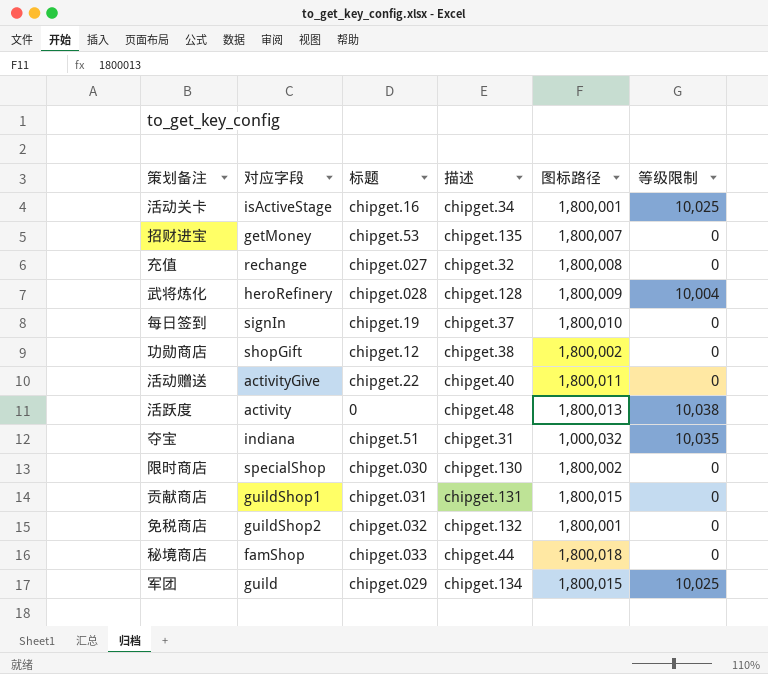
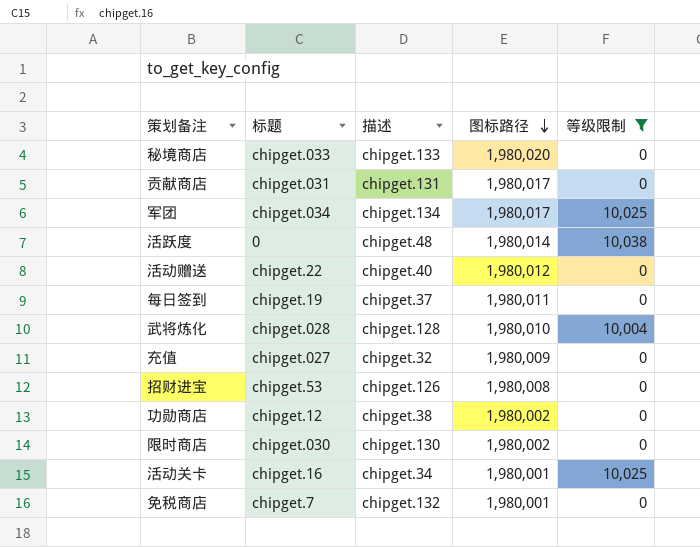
filter: none -> 等级限制 != 10,035
row order: none -> 图标路径 descending
column 对应字段 | position: 2 -> none
秘境商店 | 描述: chipget.44 -> chipget.133
秘境商店 | 图标路径: 1,800,018 -> 1,980,020
贡献商店 | 图标路径: 1,800,015 -> 1,980,017
军团 | 标题: chipget.029 -> chipget.034
军团 | 图标路径: 1,800,015 -> 1,980,017
活跃度 | 图标路径: 1,800,013 -> 1,980,014
活动赠送 | 图标路径: 1,800,011 -> 1,980,012
每日签到 | 图标路径: 1,800,010 -> 1,980,011
武将炼化 | 图标路径: 1,800,009 -> 1,980,010
充值 | 图标路径: 1,800,008 -> 1,980,009
招财进宝 | 描述: chipget.135 -> chipget.126
招财进宝 | 图标路径: 1,800,007 -> 1,980,008
功勋商店 | 图标路径: 1,800,002 -> 1,980,002
限时商店 | 图标路径: 1,800,002 -> 1,980,002
活动关卡 | 图标路径: 1,800,001 -> 1,980,001
免税商店 | 标题: chipget.032 -> chipget.7
免税商店 | 图标路径: 1,800,001 -> 1,980,001

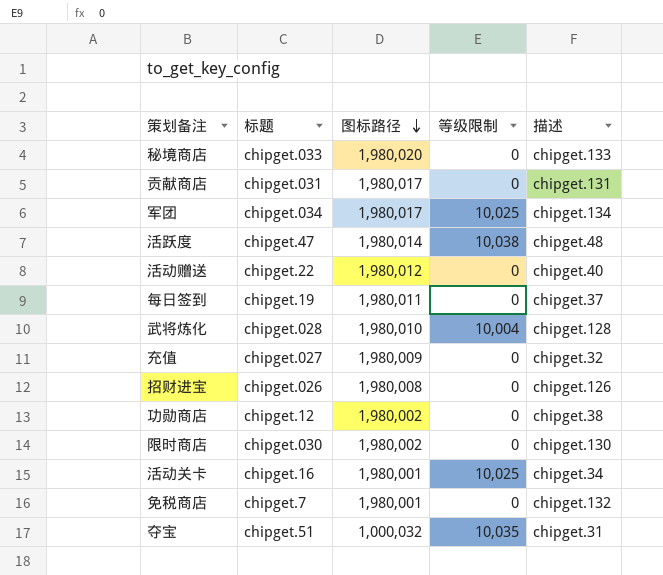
filter: 等级限制 != 10,035 -> none
column 描述 | position: 3 -> 5
活跃度 | 标题: 0 -> chipget.47
招财进宝 | 标题: chipget.53 -> chipget.026

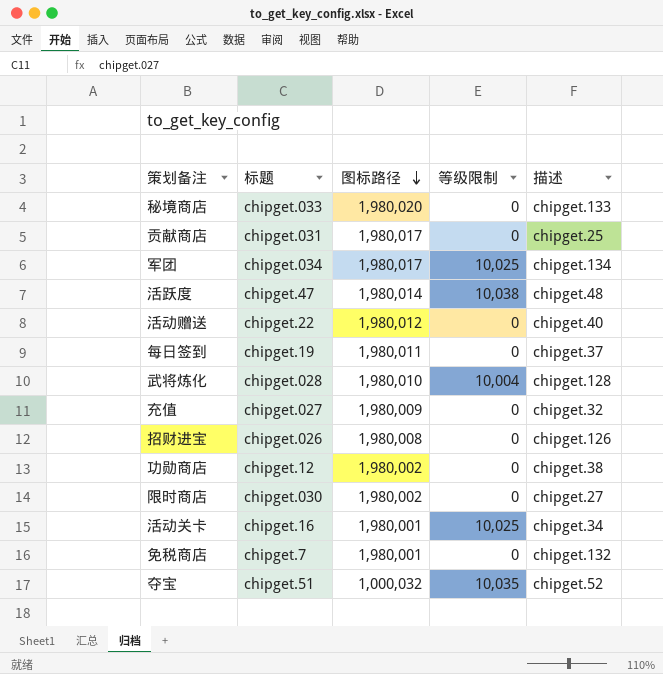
贡献商店 | 描述: chipget.131 -> chipget.25
限时商店 | 描述: chipget.130 -> chipget.27
夺宝 | 描述: chipget.31 -> chipget.52

